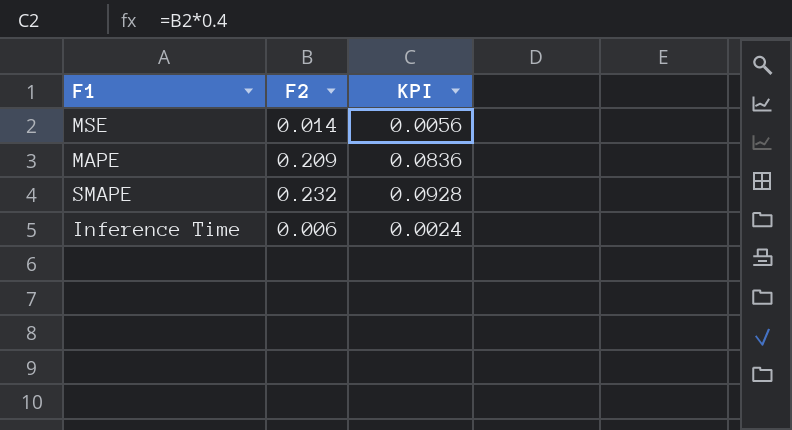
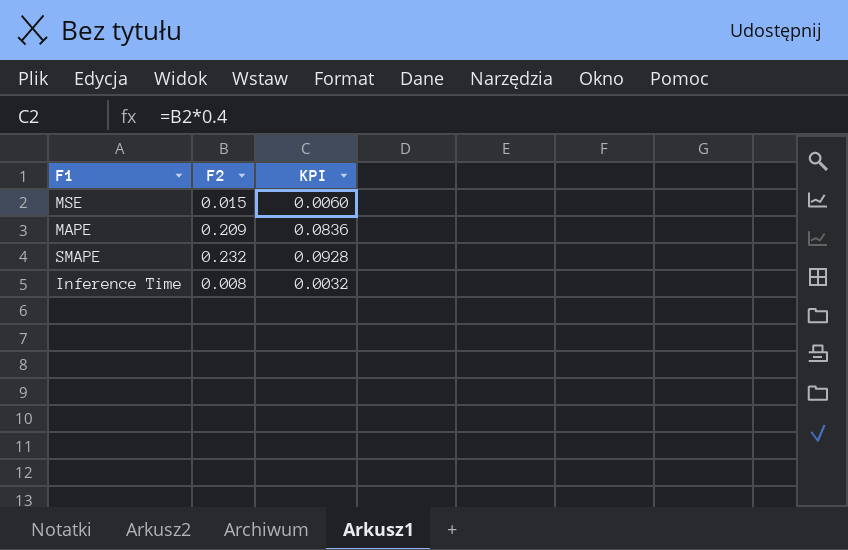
MSE | F2: 0.014 -> 0.015
MSE | KPI: 0.0056 -> 0.0060
Inference Time | F2: 0.006 -> 0.008
Inference Time | KPI: 0.0024 -> 0.0032

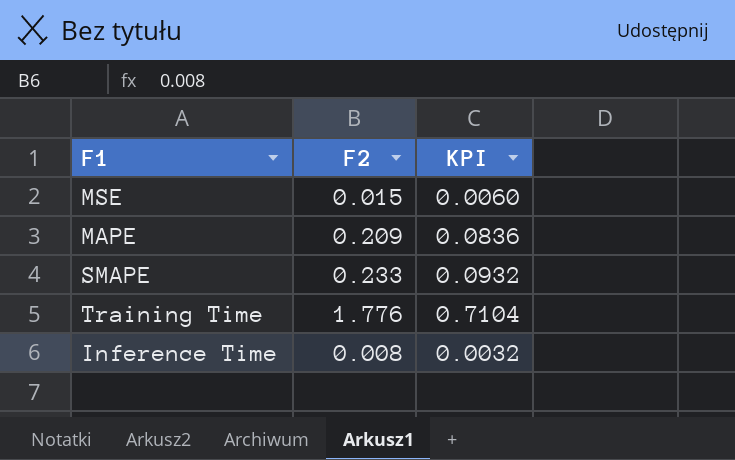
SMAPE | F2: 0.232 -> 0.233
SMAPE | KPI: 0.0928 -> 0.0932
row Training Time: none -> 1.776 | 0.7104

